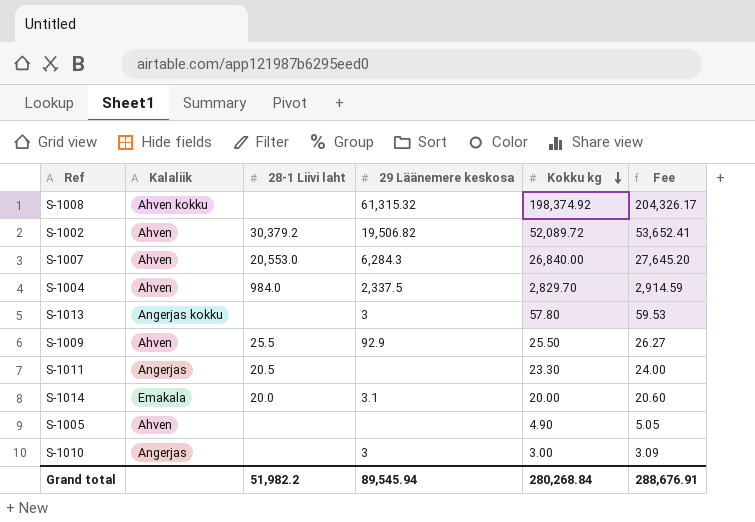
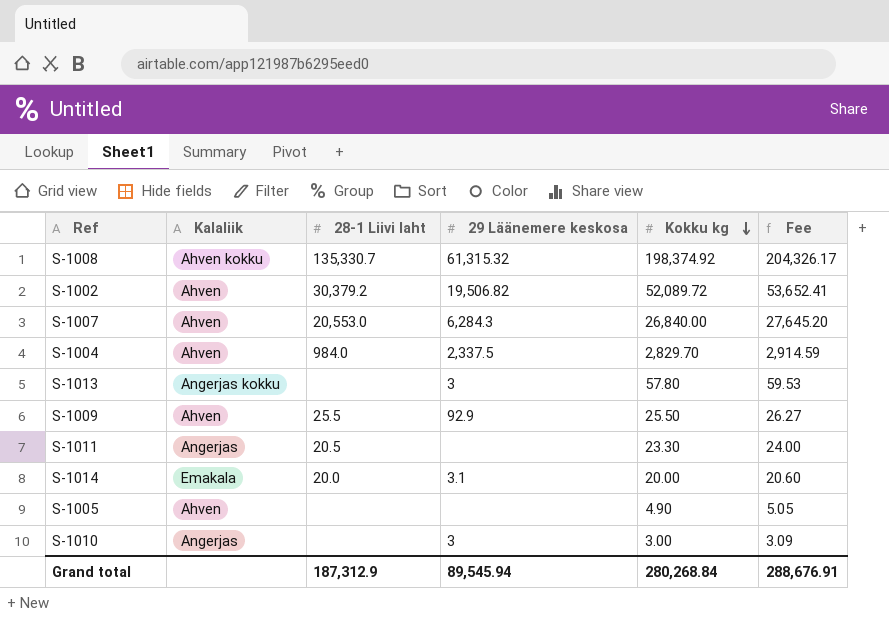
S-1008 | 28-1 Liivi laht: none -> 135,330.7
Grand total | 28-1 Liivi laht: 51,982.2 -> 187,312.9

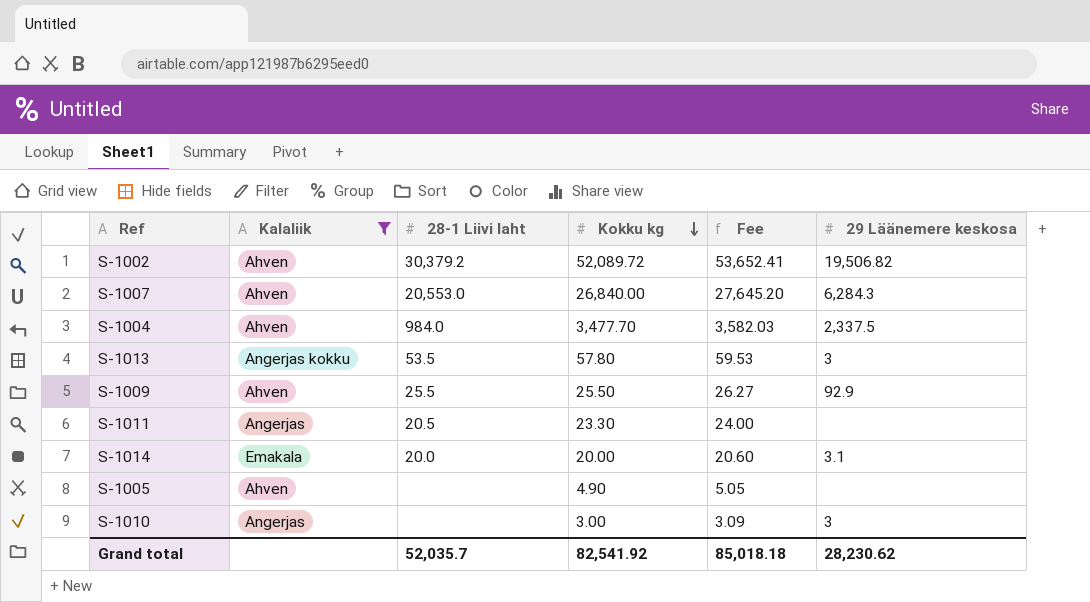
filter: none -> Kalaliik != Ahven kokku
column 29 Läänemere keskosa | position: 4 -> 6
S-1004 | Kokku kg: 2,829.70 -> 3,477.70
S-1004 | Fee: 2,914.59 -> 3,582.03
S-1013 | 28-1 Liivi laht: none -> 53.5
Grand total | 28-1 Liivi laht: 187,312.9 -> 52,035.7
Grand total | Kokku kg: 280,268.84 -> 82,541.92
Grand total | Fee: 288,676.91 -> 85,018.18
Grand total | 29 Läänemere keskosa: 89,545.94 -> 28,230.62

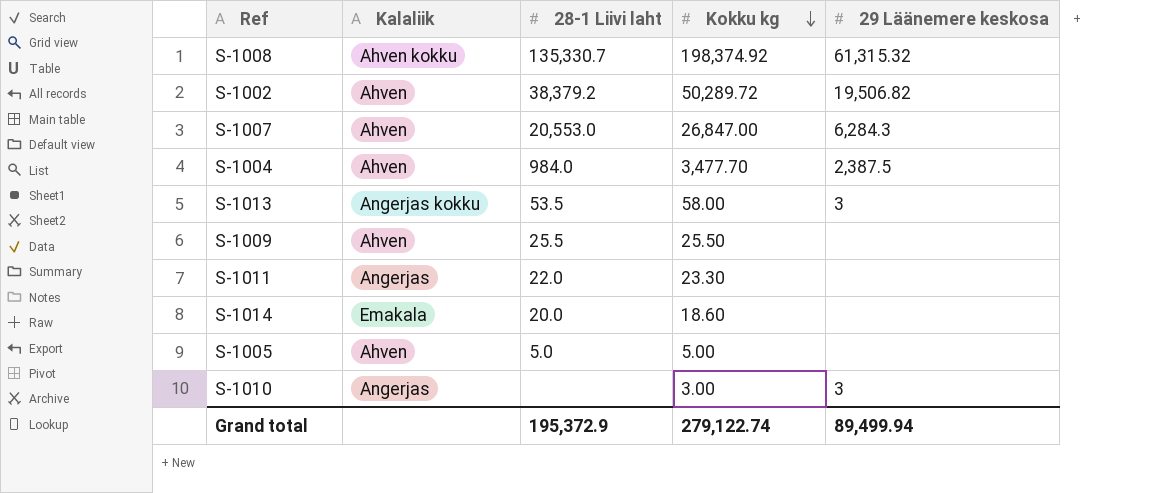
filter: Kalaliik != Ahven kokku -> none
column Fee | formula: [Kokku kg] * 1.03 -> none
S-1002 | 28-1 Liivi laht: 30,379.2 -> 38,379.2
S-1002 | Kokku kg: 52,089.72 -> 50,289.72
S-1007 | Kokku kg: 26,840.00 -> 26,847.00
S-1004 | 29 Läänemere keskosa: 2,337.5 -> 2,387.5
S-1013 | Kokku kg: 57.80 -> 58.00
S-1009 | 29 Läänemere keskosa: 92.9 -> none
S-1011 | 28-1 Liivi laht: 20.5 -> 22.0
S-1014 | Kokku kg: 20.00 -> 18.60
S-1014 | 29 Läänemere keskosa: 3.1 -> none
S-1005 | 28-1 Liivi laht: none -> 5.0
S-1005 | Kokku kg: 4.90 -> 5.00
Grand total | 28-1 Liivi laht: 52,035.7 -> 195,372.9
Grand total | Kokku kg: 82,541.92 -> 279,122.74
Grand total | 29 Läänemere keskosa: 28,230.62 -> 89,499.94

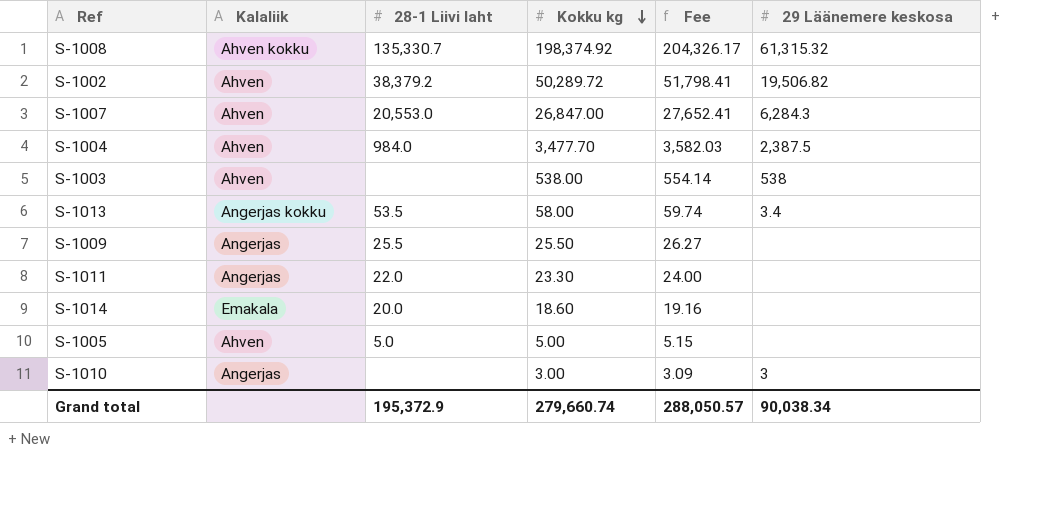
column Fee | formula: none -> [Kokku kg] * 1.03
row S-1003: none -> Ahven | none | 538.00 | 554.14 | 538
S-1013 | 29 Läänemere keskosa: 3 -> 3.4
S-1009 | Kalaliik: Ahven -> Angerjas
Grand total | Kokku kg: 279,122.74 -> 279,660.74
Grand total | 29 Läänemere keskosa: 89,499.94 -> 90,038.34

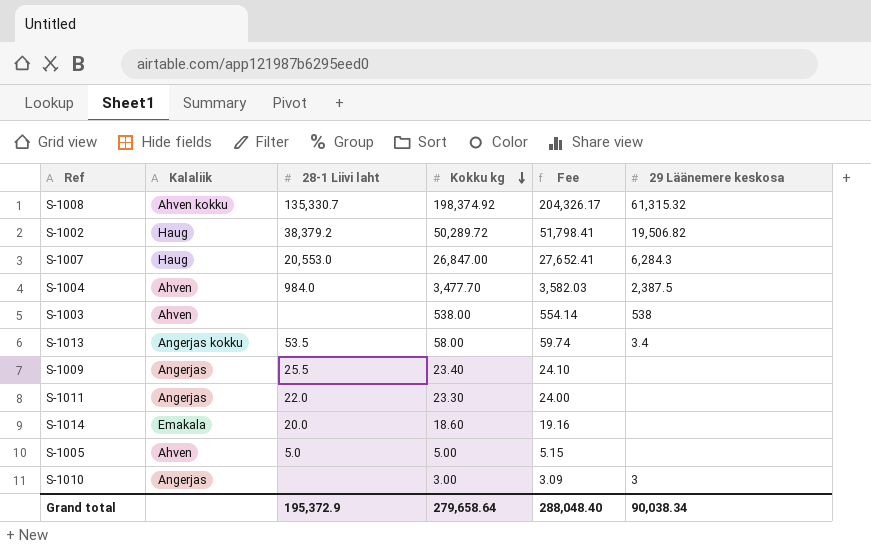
S-1002 | Kalaliik: Ahven -> Haug
S-1007 | Kalaliik: Ahven -> Haug
S-1009 | Kokku kg: 25.50 -> 23.40
S-1009 | Fee: 26.27 -> 24.10
Grand total | Kokku kg: 279,660.74 -> 279,658.64
Grand total | Fee: 288,050.57 -> 288,048.40

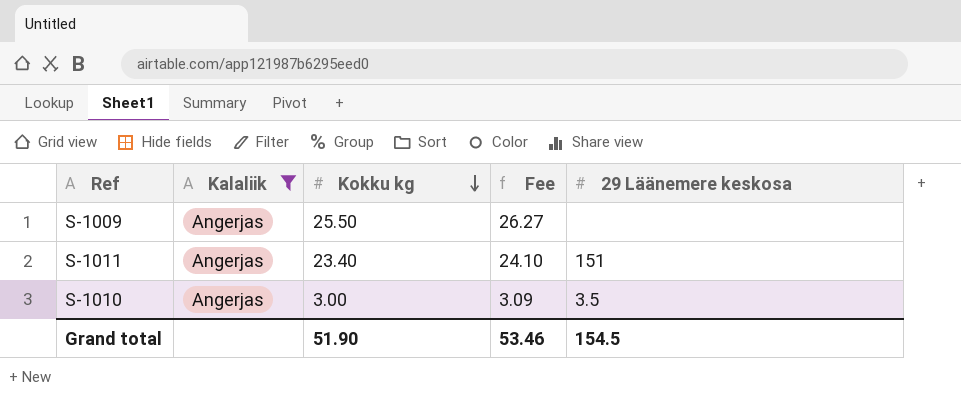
filter: none -> Kalaliik = Angerjas
column 28-1 Liivi laht | position: 3 -> none
S-1009 | Kokku kg: 23.40 -> 25.50
S-1009 | Fee: 24.10 -> 26.27
S-1011 | Kokku kg: 23.30 -> 23.40
S-1011 | Fee: 24.00 -> 24.10
S-1011 | 29 Läänemere keskosa: none -> 151
S-1010 | 29 Läänemere keskosa: 3 -> 3.5
Grand total | Kokku kg: 279,658.64 -> 51.90
Grand total | Fee: 288,048.40 -> 53.46
Grand total | 29 Läänemere keskosa: 90,038.34 -> 154.5

